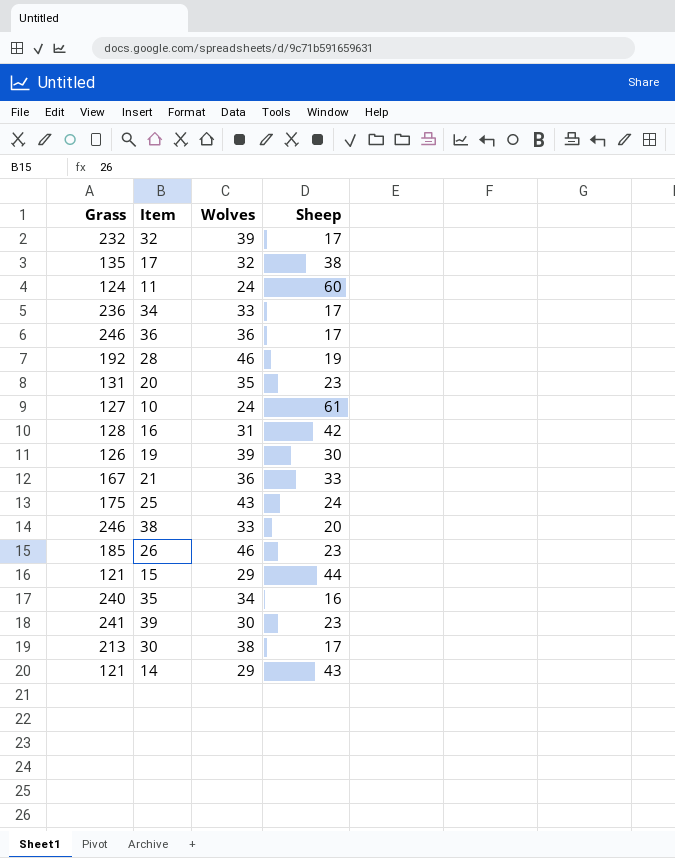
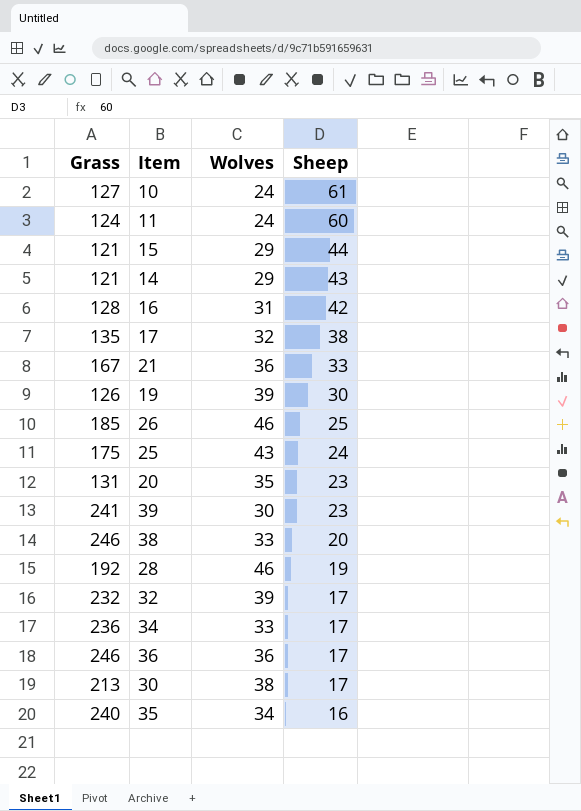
row order: none -> Sheep descending
26 | Sheep: 23 -> 25

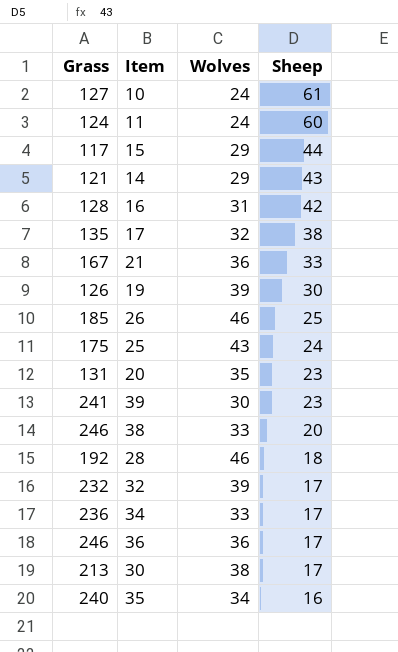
15 | Grass: 121 -> 117
28 | Sheep: 19 -> 18

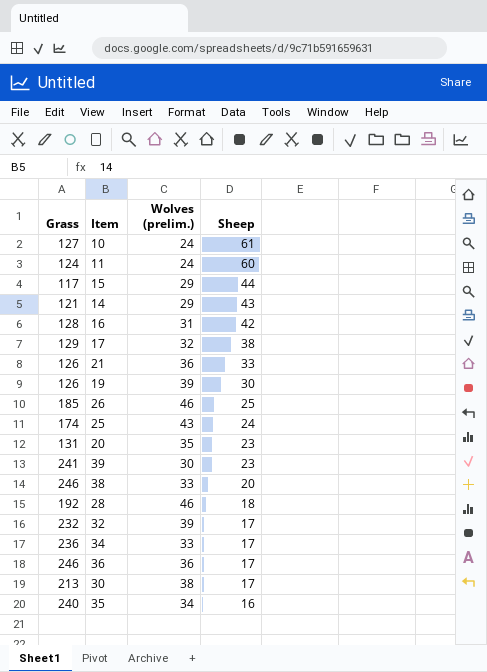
column name: Wolves -> Wolves (prelim.)
17 | Grass: 135 -> 129
21 | Grass: 167 -> 126
25 | Grass: 175 -> 174

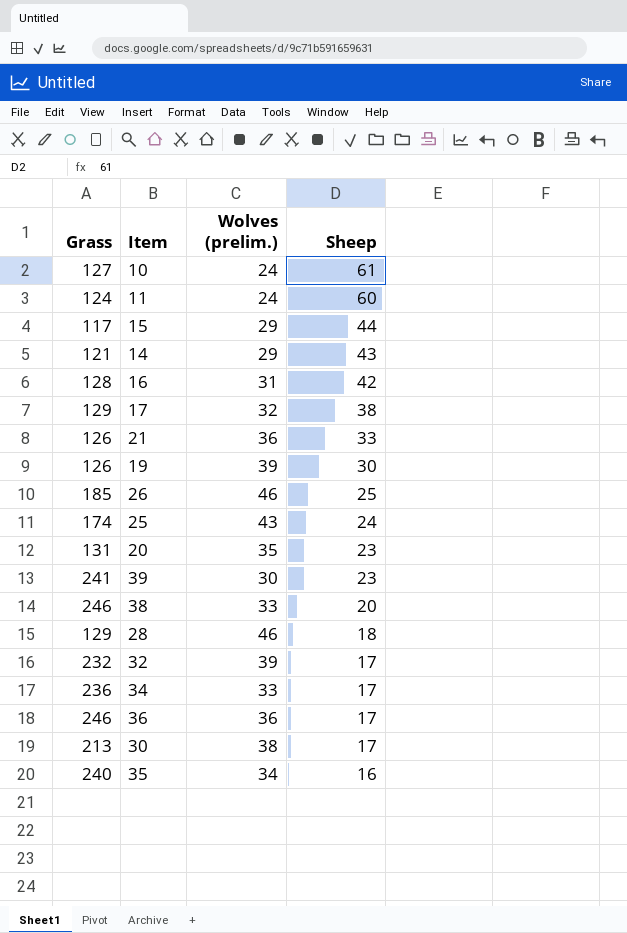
28 | Grass: 192 -> 129

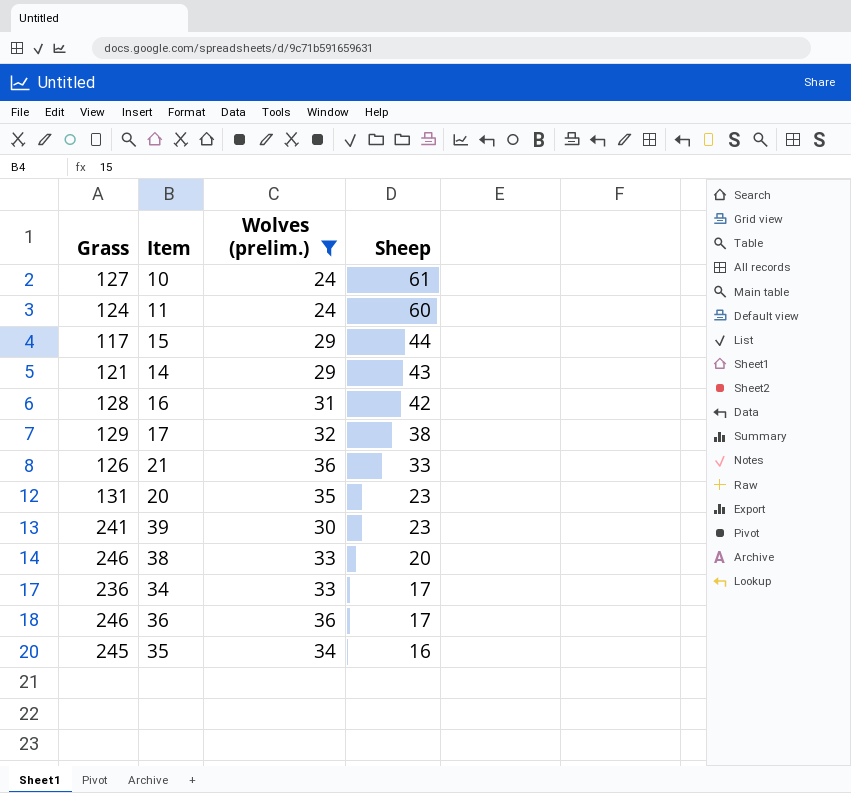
filter: none -> Wolves (prelim.) <= 36
35 | Grass: 240 -> 245

